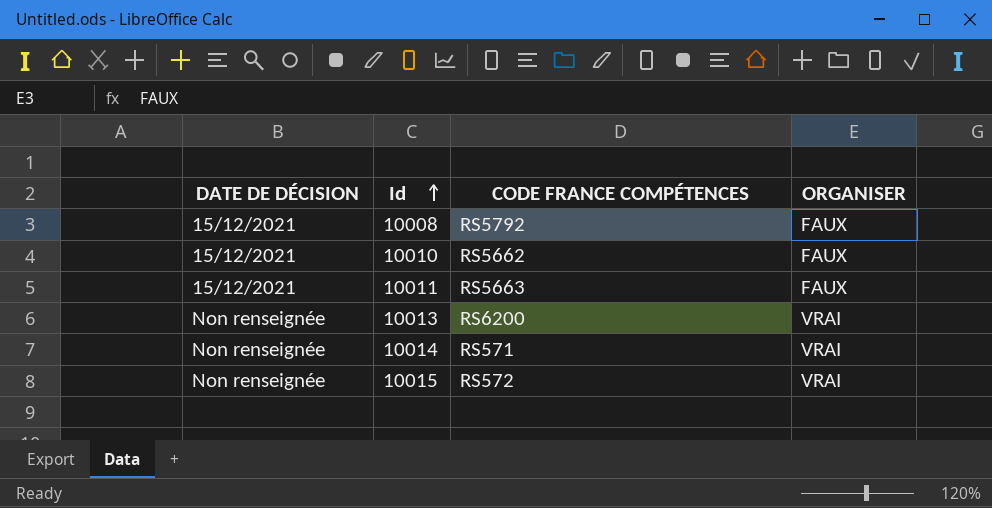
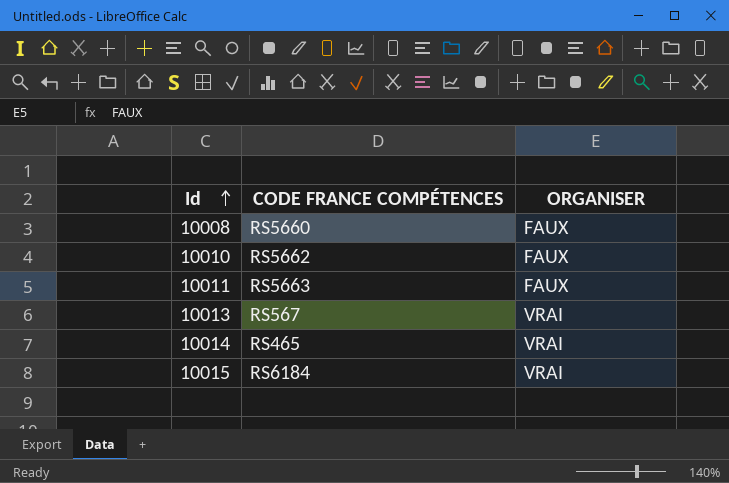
column DATE DE DÉCISION | position: 1 -> none
10008 | CODE FRANCE COMPÉTENCES: RS5792 -> RS5660
10013 | CODE FRANCE COMPÉTENCES: RS6200 -> RS567
10014 | CODE FRANCE COMPÉTENCES: RS571 -> RS465
10015 | CODE FRANCE COMPÉTENCES: RS572 -> RS6184

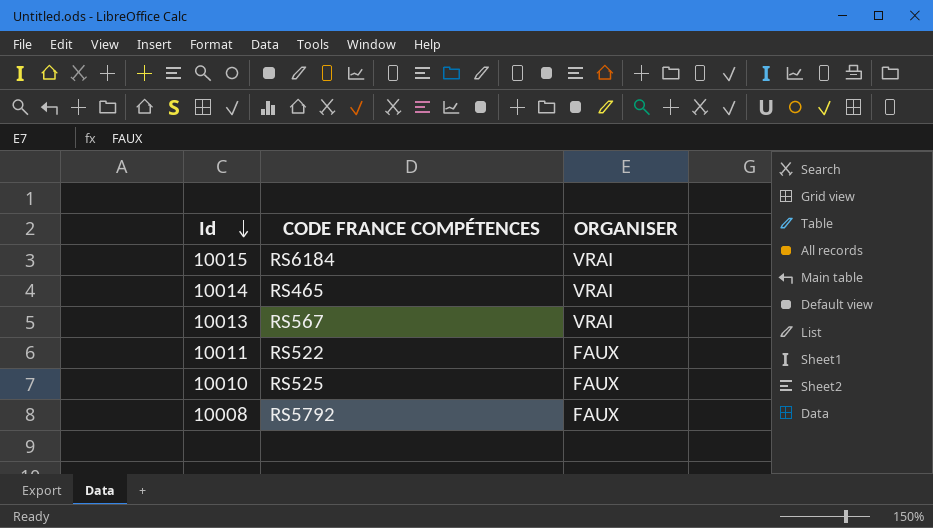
row order: Id ascending -> Id descending
10011 | CODE FRANCE COMPÉTENCES: RS5663 -> RS522
10010 | CODE FRANCE COMPÉTENCES: RS5662 -> RS525
10008 | CODE FRANCE COMPÉTENCES: RS5660 -> RS5792

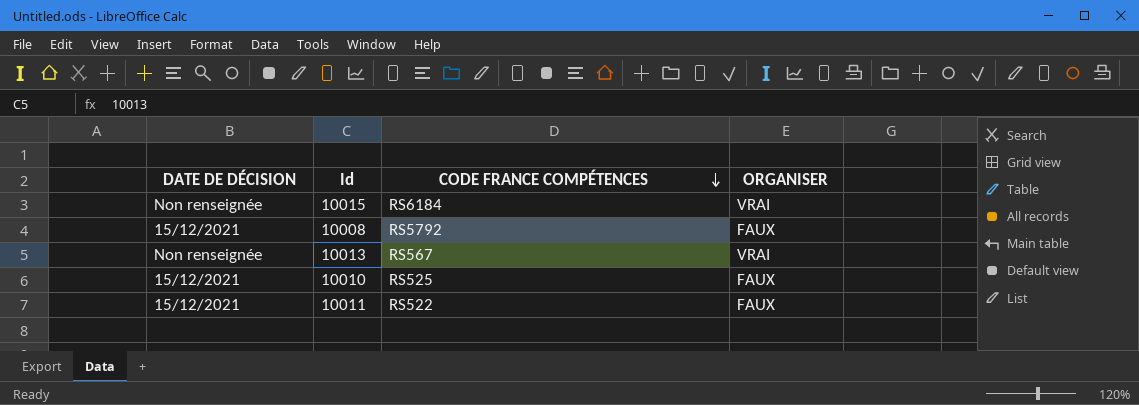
row order: Id descending -> CODE FRANCE COMPÉTENCES descending
column DATE DE DÉCISION | position: none -> 1
row 10014: RS465 | VRAI -> none

